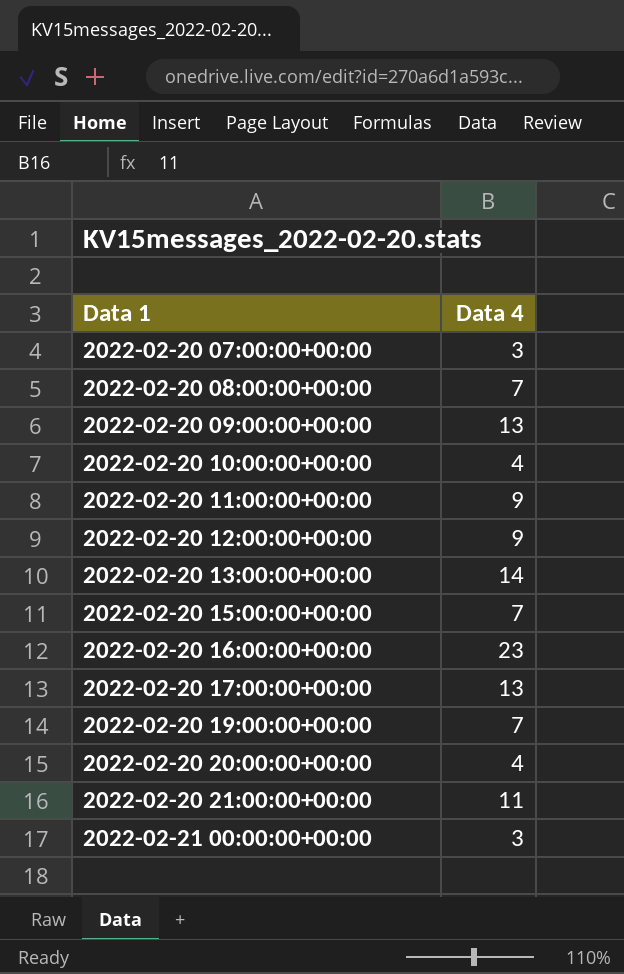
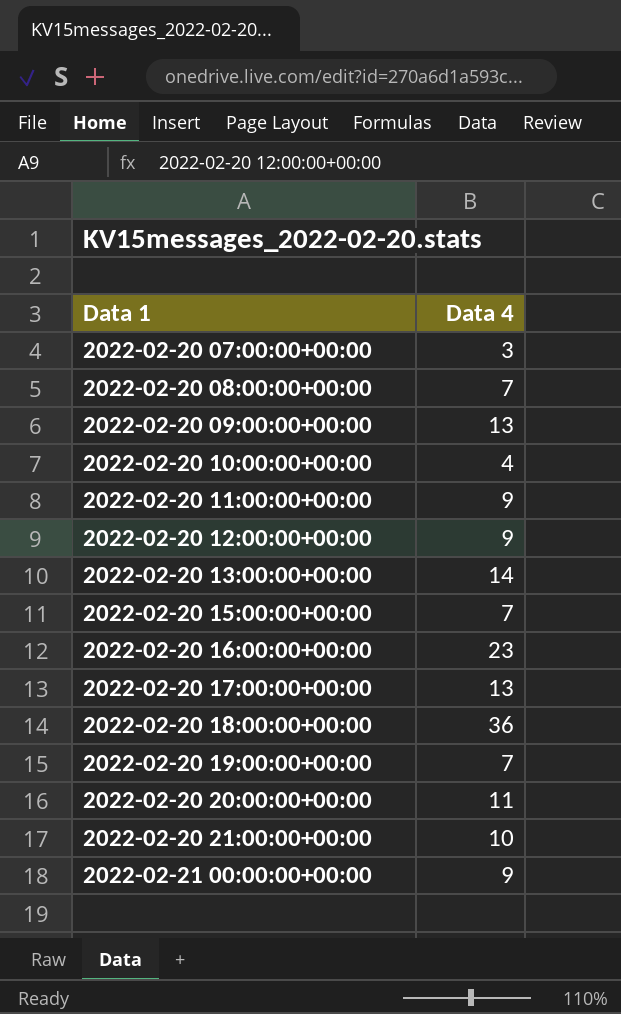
row 2022-02-20 18:00:00+00:00: none -> 36
2022-02-20 20:00:00+00:00 | Data 4: 4 -> 11
2022-02-20 21:00:00+00:00 | Data 4: 11 -> 10
2022-02-21 00:00:00+00:00 | Data 4: 3 -> 9

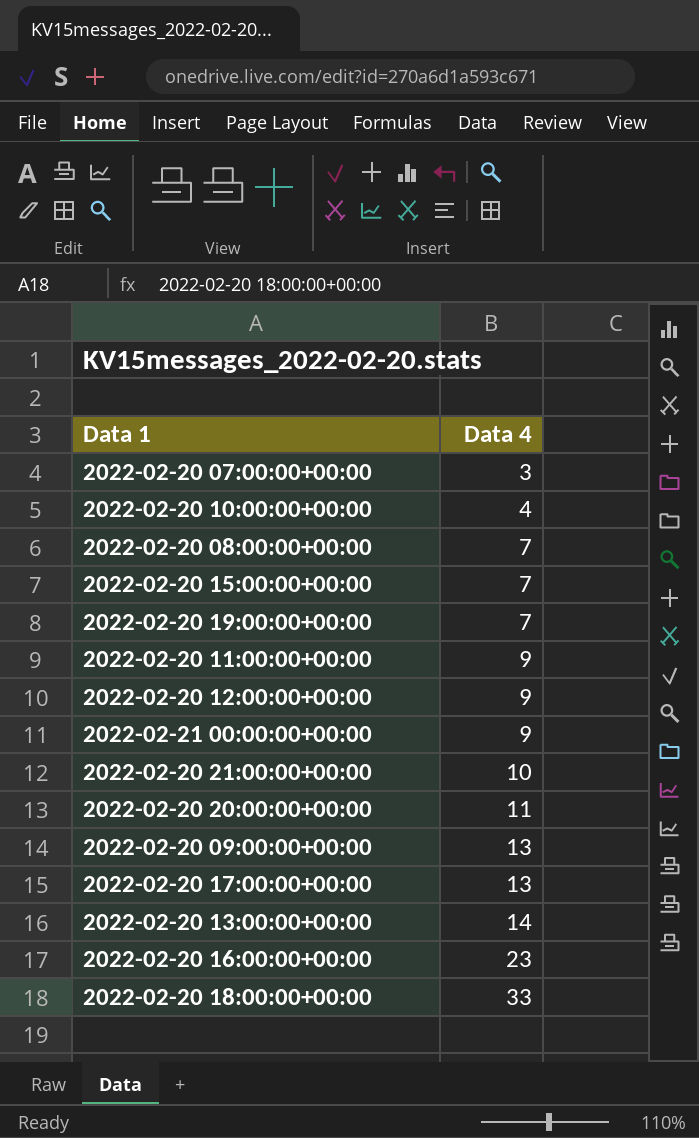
row order: Data 1 ascending -> Data 4 ascending
2022-02-20 18:00:00+00:00 | Data 4: 36 -> 33

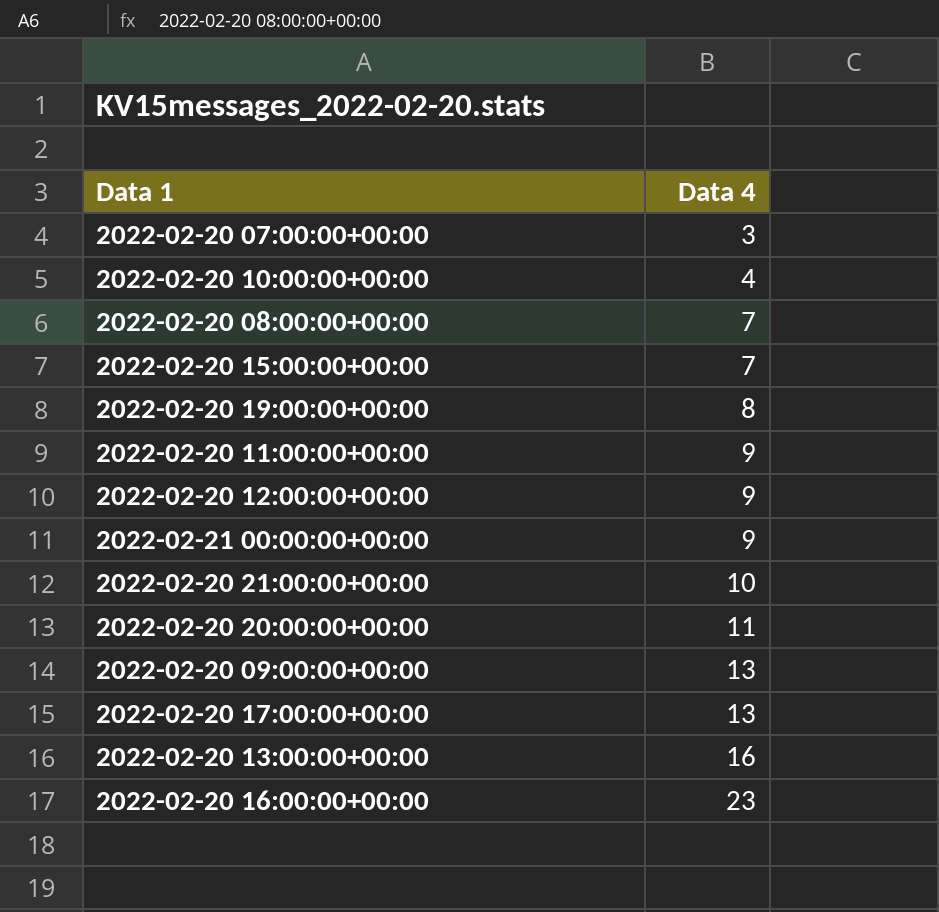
row 2022-02-20 18:00:00+00:00: 33 -> none
2022-02-20 19:00:00+00:00 | Data 4: 7 -> 8
2022-02-20 13:00:00+00:00 | Data 4: 14 -> 16

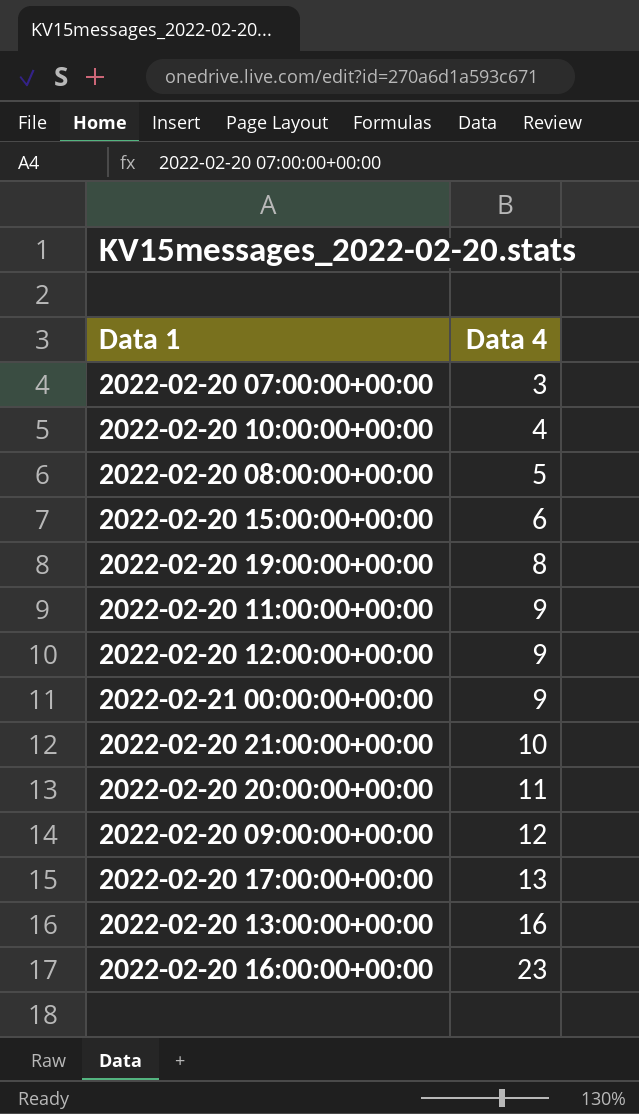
2022-02-20 08:00:00+00:00 | Data 4: 7 -> 5
2022-02-20 15:00:00+00:00 | Data 4: 7 -> 6
2022-02-20 09:00:00+00:00 | Data 4: 13 -> 12

